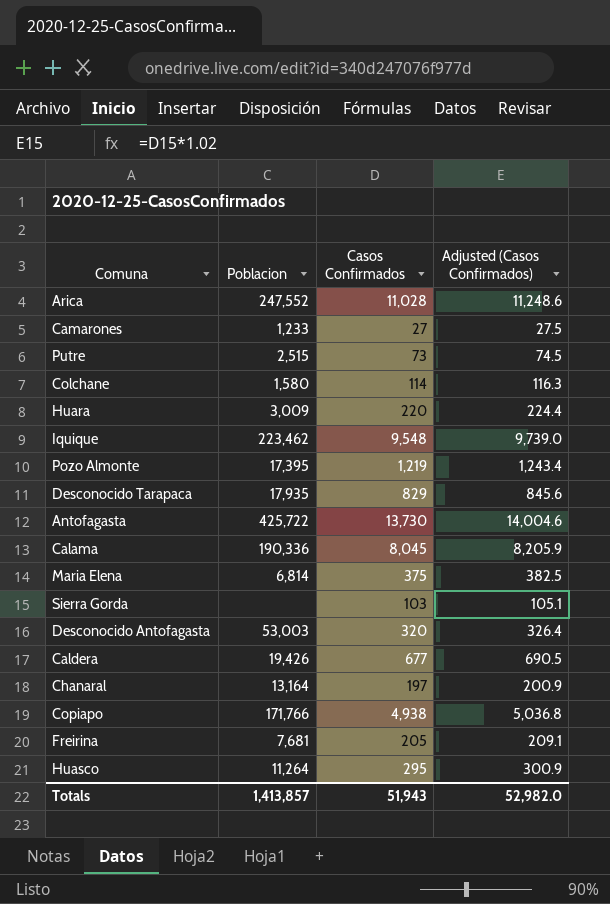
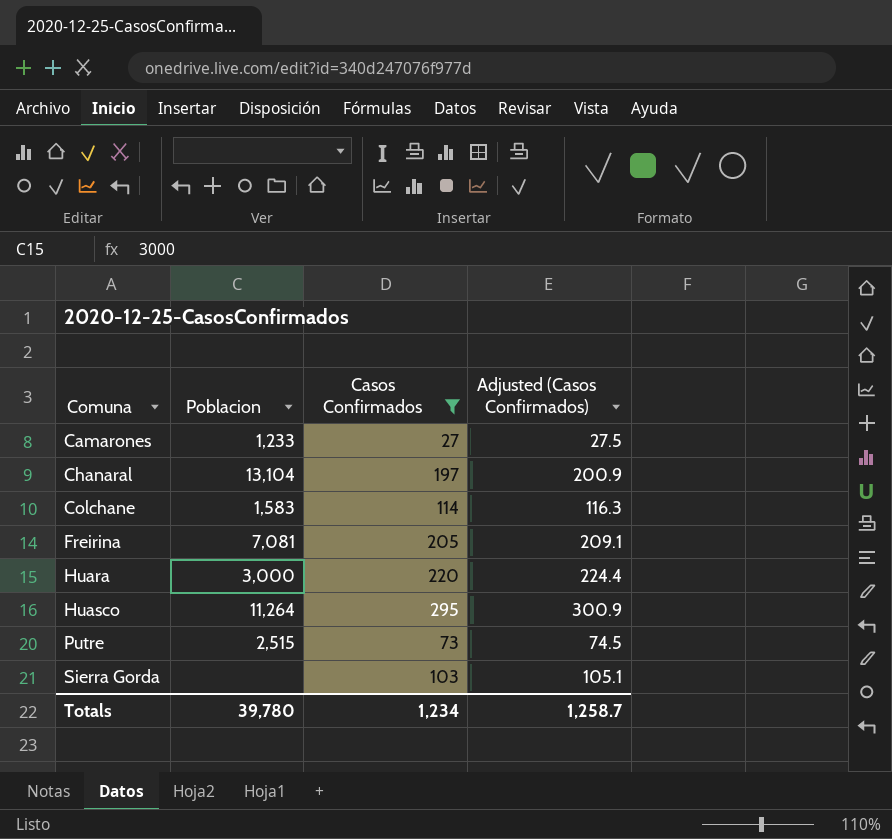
filter: none -> Casos Confirmados <= 295
row order: none -> Comuna ascending
Chanaral | Poblacion: 13,164 -> 13,104
Colchane | Poblacion: 1,580 -> 1,583
Freirina | Poblacion: 7,681 -> 7,081
Huara | Poblacion: 3,009 -> 3,000
Totals | Poblacion: 1,413,857 -> 39,780
Totals | Casos Confirmados: 51,943 -> 1,234
Totals | Adjusted (Casos Confirmados): 52,982.0 -> 1,258.7

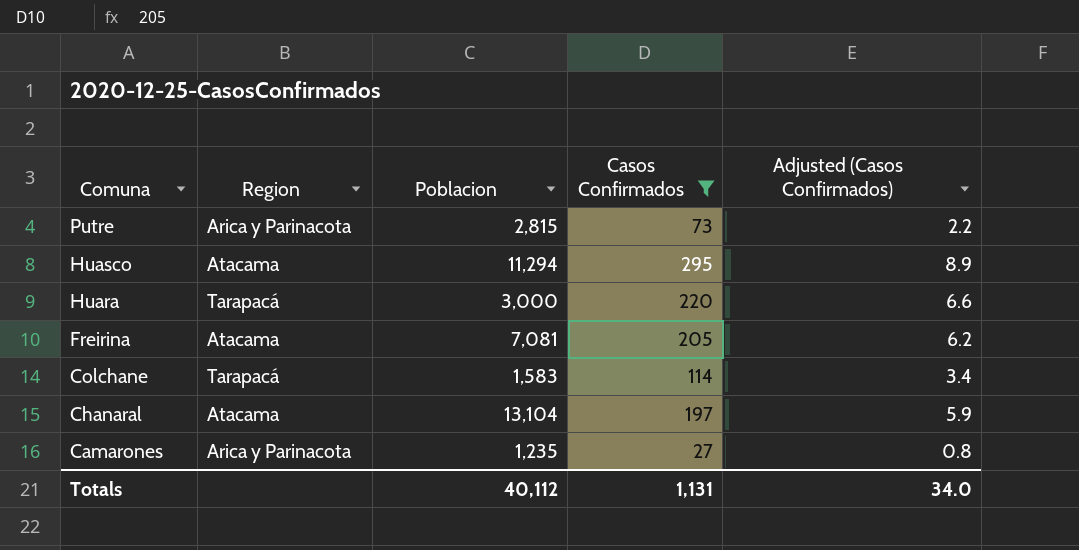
row order: Comuna ascending -> Comuna descending
column Region | position: none -> 2
column Adjusted (Casos Confirmados) | formula: [Casos Confirmados] * 1.02 -> [Casos Confirmados] * 0.03
row Sierra Gorda: none | 103 | 105.1 -> none
Putre | Poblacion: 2,515 -> 2,815
Huasco | Poblacion: 11,264 -> 11,294
Camarones | Poblacion: 1,233 -> 1,235
Totals | Poblacion: 39,780 -> 40,112
Totals | Casos Confirmados: 1,234 -> 1,131
Totals | Adjusted (Casos Confirmados): 1,258.7 -> 34.0

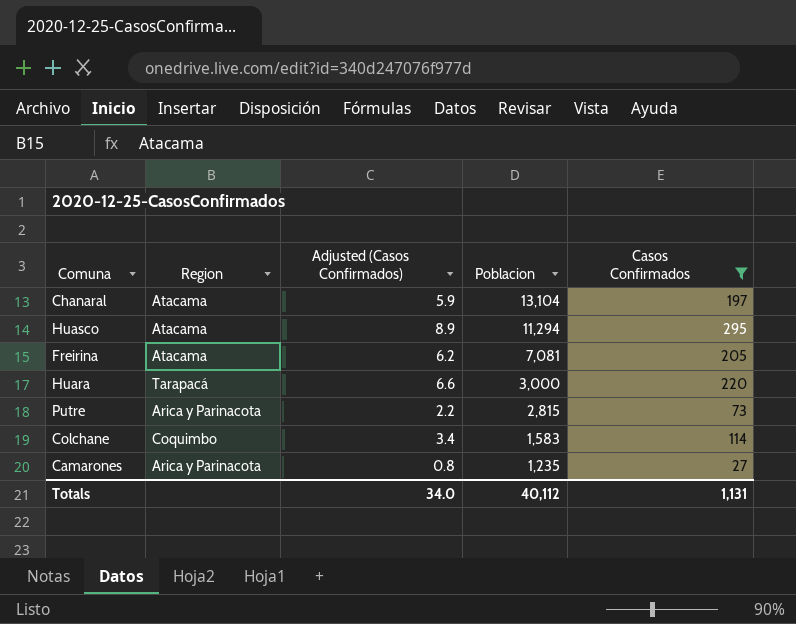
row order: Comuna descending -> Poblacion descending
column Adjusted (Casos Confirmados) | position: 5 -> 3
Colchane | Region: Tarapacá -> Coquimbo

